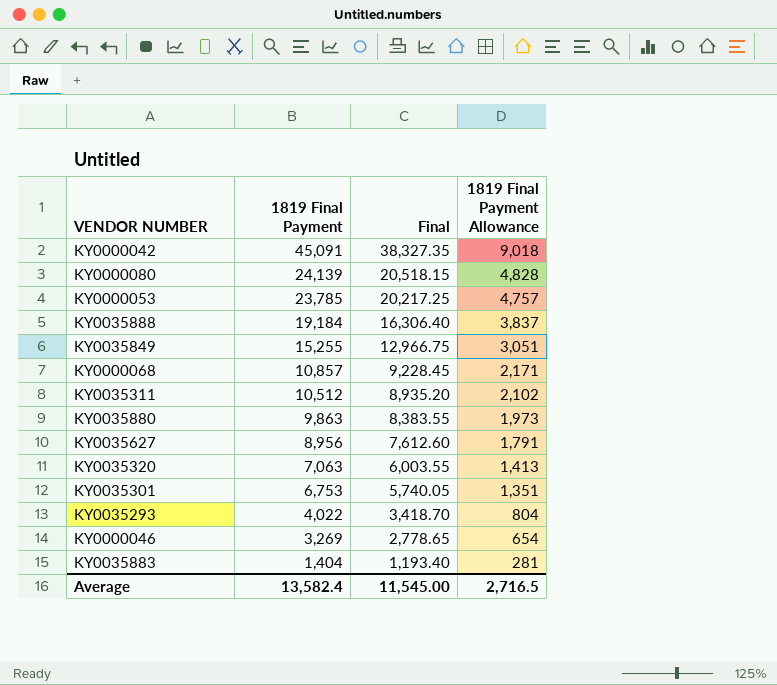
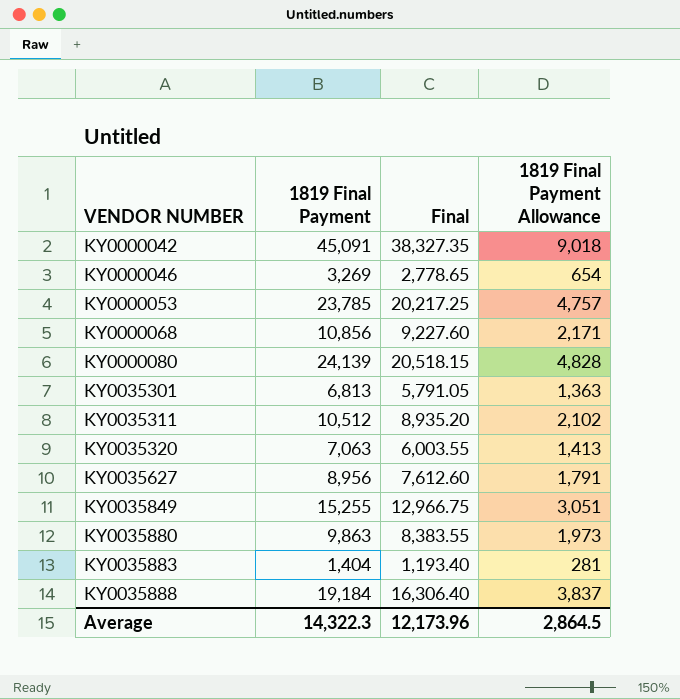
row order: 1819 Final Payment descending -> VENDOR NUMBER ascending
row KY0035293: 4,022 | 3,418.70 | 804 -> none
KY0000068 | 1819 Final Payment: 10,857 -> 10,856
KY0000068 | Final: 9,228.45 -> 9,227.60
KY0035301 | 1819 Final Payment: 6,753 -> 6,813
KY0035301 | Final: 5,740.05 -> 5,791.05
KY0035301 | 1819 Final Payment Allowance: 1,351 -> 1,363
Average | 1819 Final Payment: 13,582.4 -> 14,322.3
Average | Final: 11,545.00 -> 12,173.96
Average | 1819 Final Payment Allowance: 2,716.5 -> 2,864.5

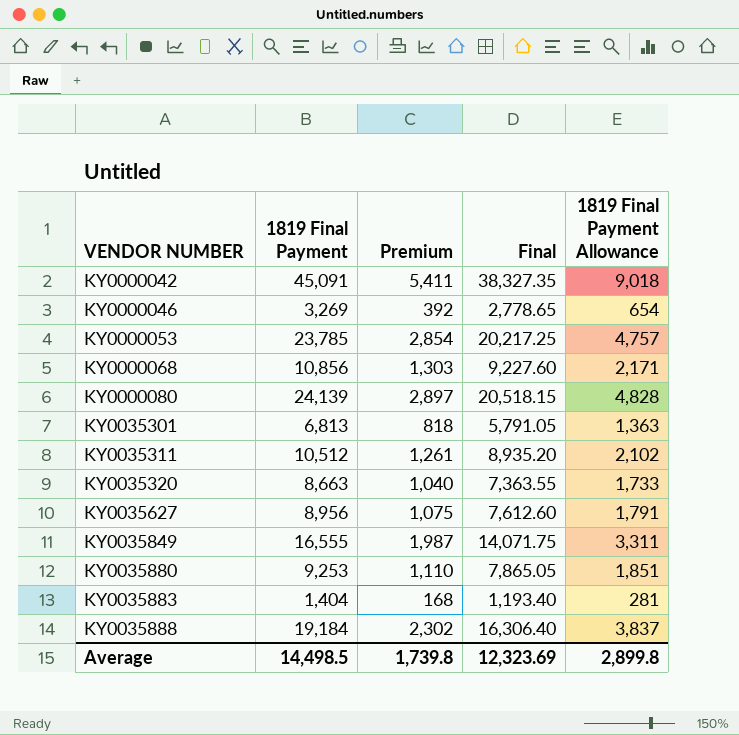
column Premium | formula: none -> [1819 Final Payment] * 0.12
KY0035320 | 1819 Final Payment: 7,063 -> 8,663
KY0035320 | Final: 6,003.55 -> 7,363.55
KY0035320 | 1819 Final Payment Allowance: 1,413 -> 1,733
KY0035849 | 1819 Final Payment: 15,255 -> 16,555
KY0035849 | Final: 12,966.75 -> 14,071.75
KY0035849 | 1819 Final Payment Allowance: 3,051 -> 3,311
KY0035880 | 1819 Final Payment: 9,863 -> 9,253
KY0035880 | Final: 8,383.55 -> 7,865.05
KY0035880 | 1819 Final Payment Allowance: 1,973 -> 1,851
Average | 1819 Final Payment: 14,322.3 -> 14,498.5
Average | Final: 12,173.96 -> 12,323.69
Average | 1819 Final Payment Allowance: 2,864.5 -> 2,899.8

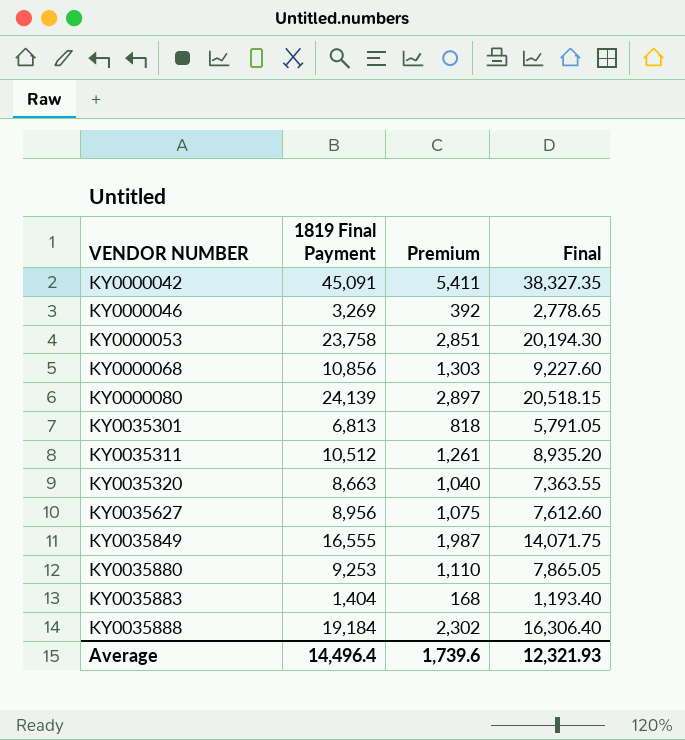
column 1819 Final Payment Allowance | formula: [1819 Final Payment] * 0.2 -> none
KY0000053 | 1819 Final Payment: 23,785 -> 23,758
KY0000053 | Premium: 2,854 -> 2,851
KY0000053 | Final: 20,217.25 -> 20,194.30
Average | 1819 Final Payment: 14,498.5 -> 14,496.4
Average | Premium: 1,739.8 -> 1,739.6
Average | Final: 12,323.69 -> 12,321.93

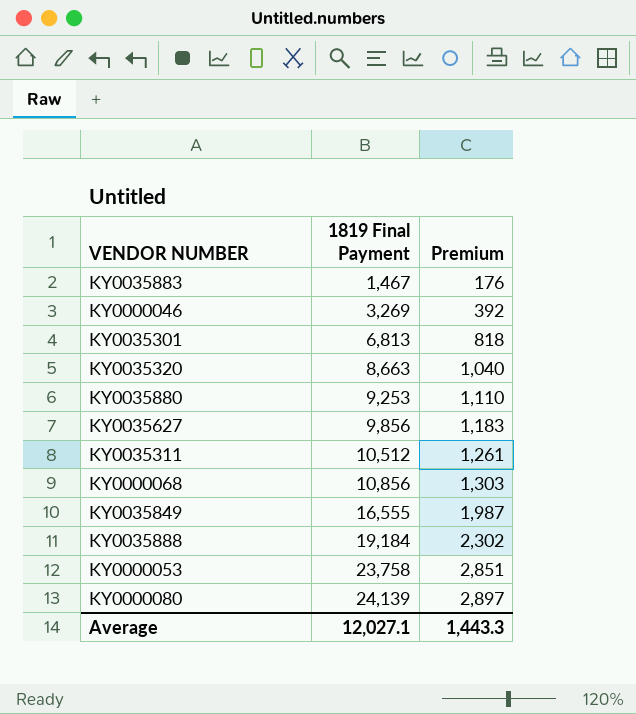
row order: VENDOR NUMBER ascending -> 1819 Final Payment ascending
column Final | formula: [1819 Final Payment] * 0.85 -> none
row KY0000042: 45,091 | 5,411 | 38,327.35 -> none
KY0035883 | 1819 Final Payment: 1,404 -> 1,467
KY0035883 | Premium: 168 -> 176
KY0035627 | 1819 Final Payment: 8,956 -> 9,856
KY0035627 | Premium: 1,075 -> 1,183
Average | 1819 Final Payment: 14,496.4 -> 12,027.1
Average | Premium: 1,739.6 -> 1,443.3

